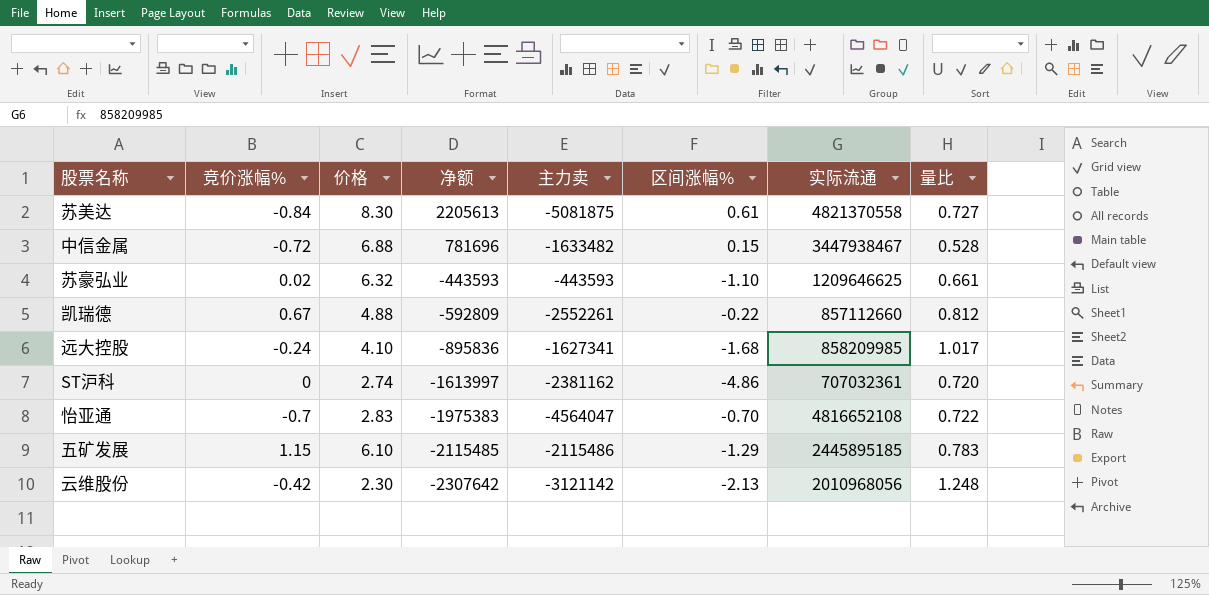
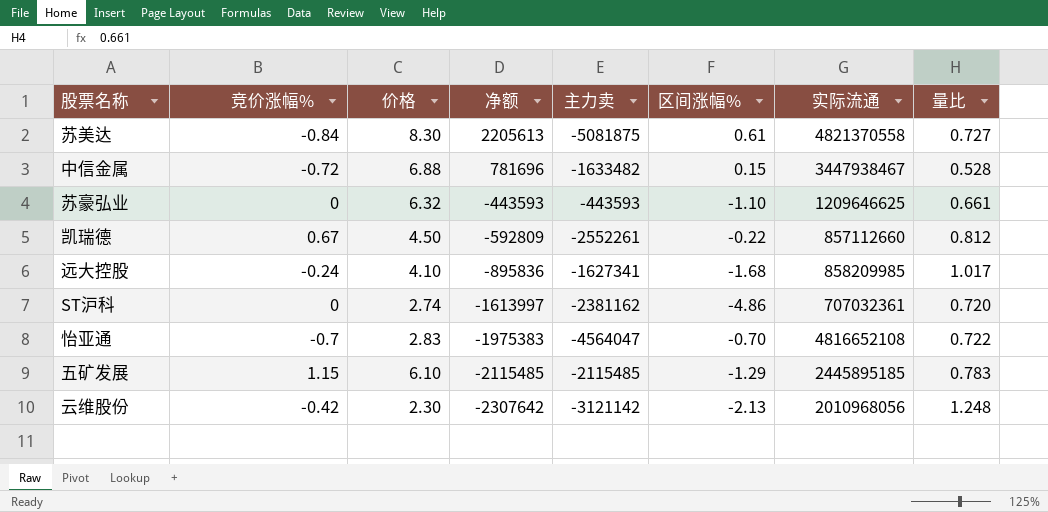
苏豪弘业 | 竞价涨幅%: 0.02 -> 0
凯瑞德 | 价格: 4.88 -> 4.50
五矿发展 | 主力卖: -2115486 -> -2115485

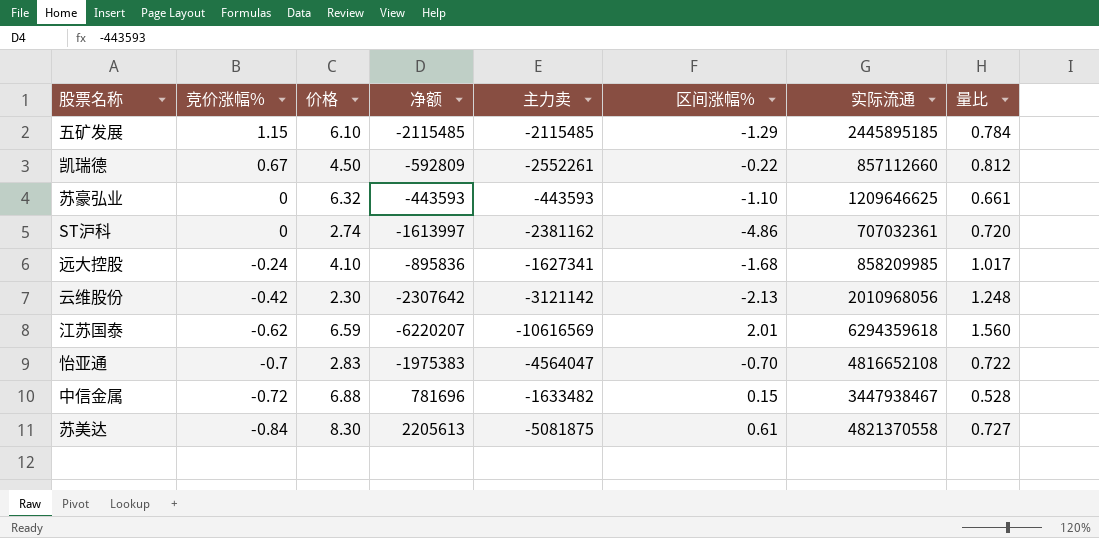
row order: 净额 descending -> 竞价涨幅% descending
五矿发展 | 量比: 0.783 -> 0.784
row 江苏国泰: none -> -0.62 | 6.59 | -6220207 | -10616569 | 2.01 | 6294359618 | 1.560

